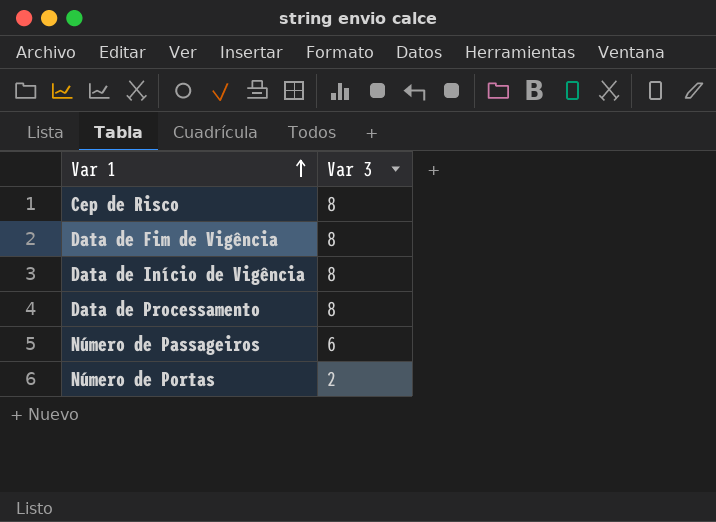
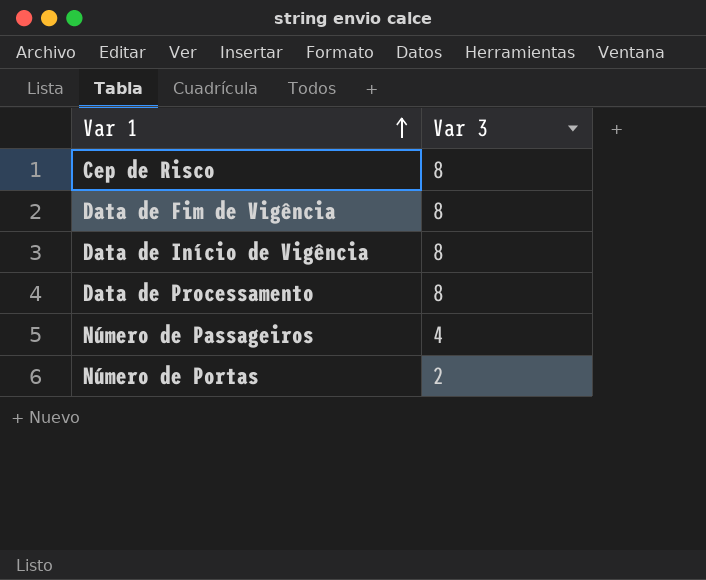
Número de Passageiros | Var 3: 6 -> 4

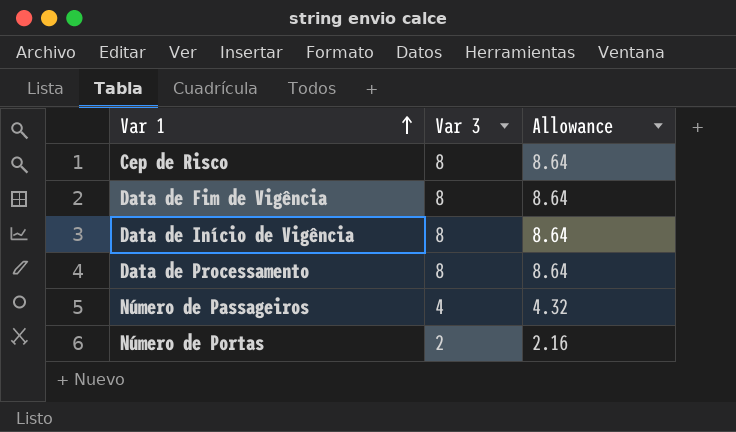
column Allowance | formula: none -> [Var 3] * 1.08

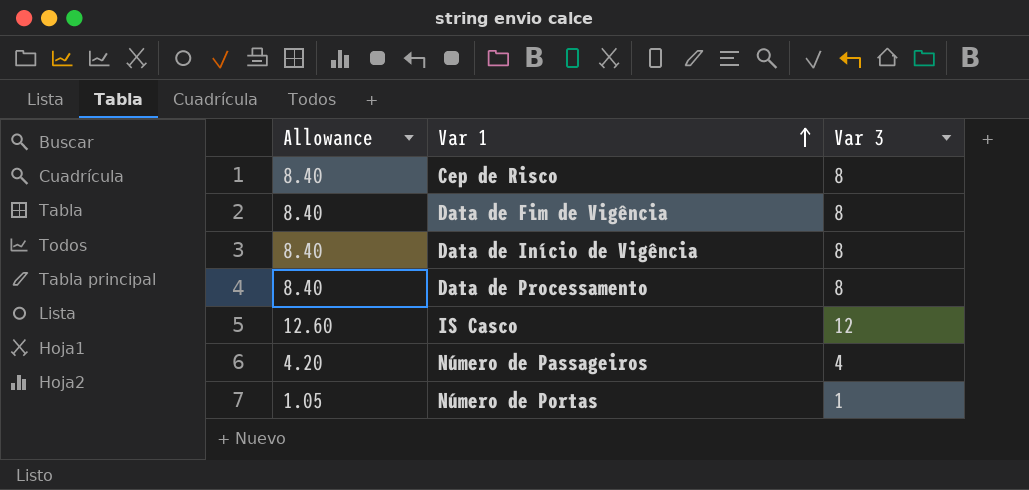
column Allowance | formula: [Var 3] * 1.08 -> [Var 3] * 1.05
column Allowance | position: 3 -> 1
row IS Casco: none -> 12.60 | 12
Número de Portas | Var 3: 2 -> 1

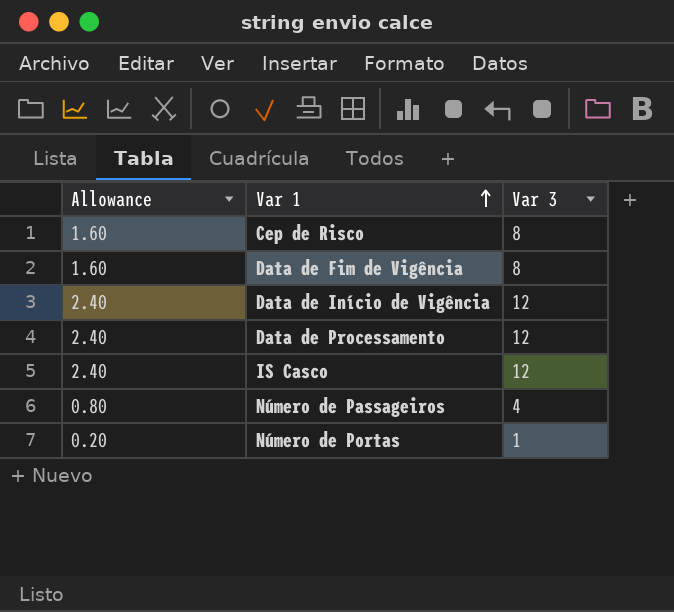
column Allowance | formula: [Var 3] * 1.05 -> [Var 3] * 0.2
Data de Início de Vigência | Var 3: 8 -> 12
Data de Processamento | Var 3: 8 -> 12

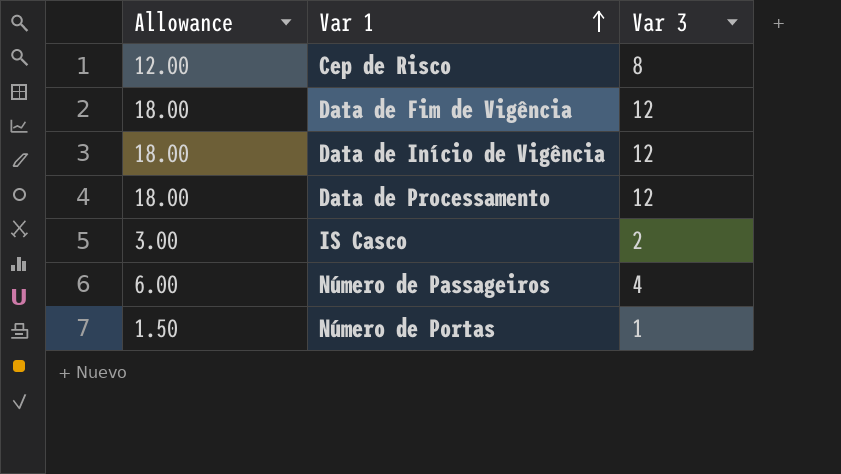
column Allowance | formula: [Var 3] * 0.2 -> [Var 3] * 1.5
Data de Fim de Vigência | Var 3: 8 -> 12
IS Casco | Var 3: 12 -> 2

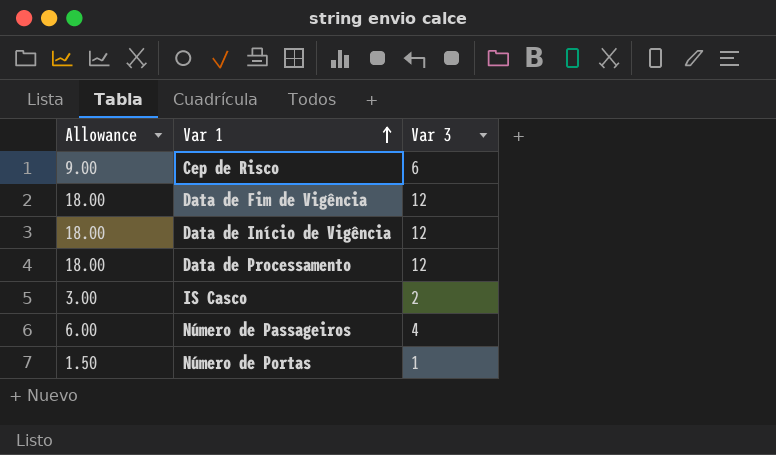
Cep de Risco | Allowance: 12.00 -> 9.00
Cep de Risco | Var 3: 8 -> 6

